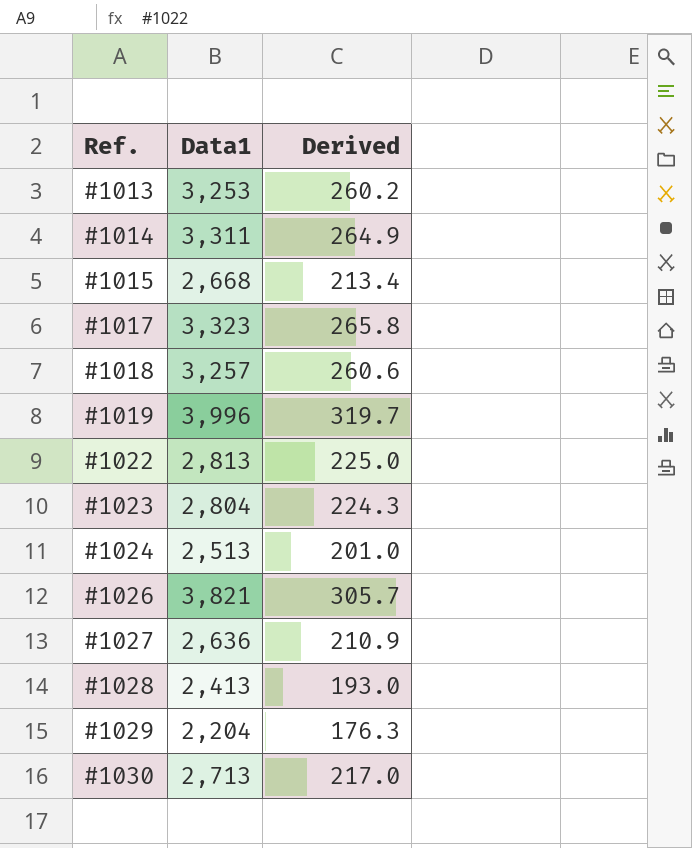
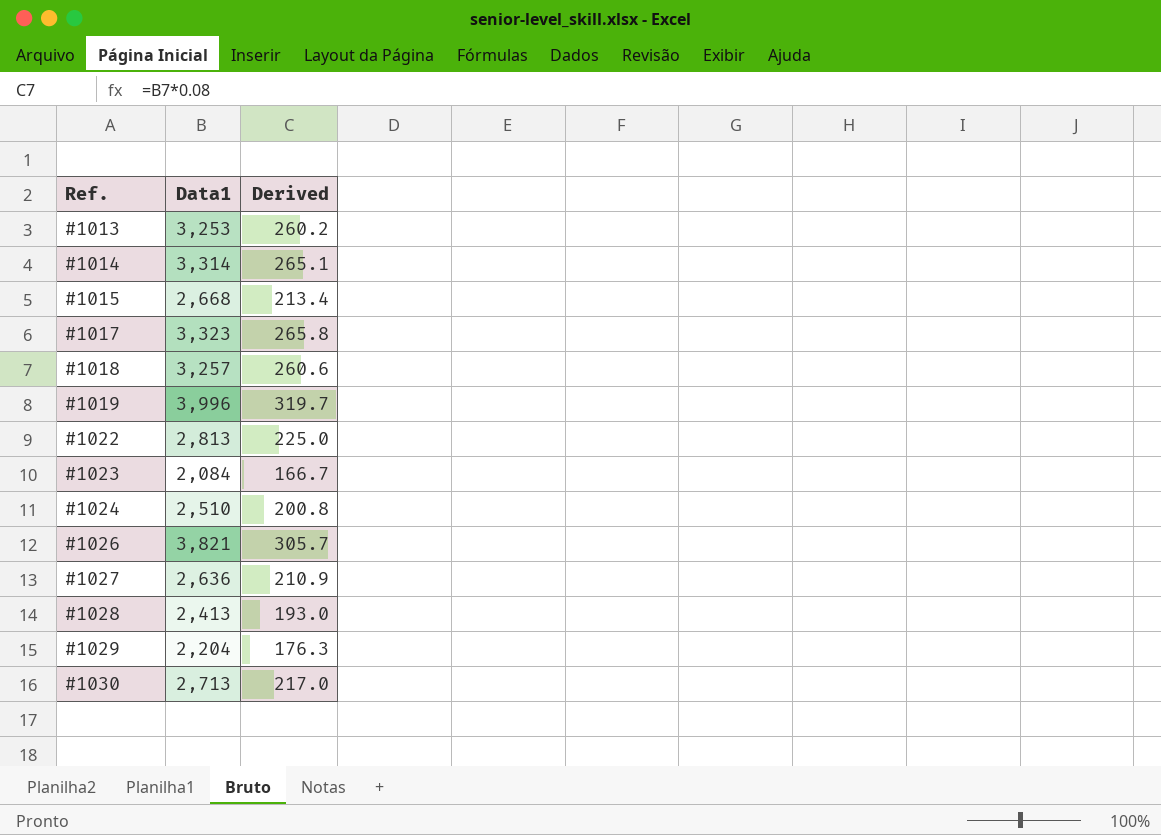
#1014 | Data1: 3,311 -> 3,314
#1014 | Derived: 264.9 -> 265.1
#1023 | Data1: 2,804 -> 2,084
#1023 | Derived: 224.3 -> 166.7
#1024 | Data1: 2,513 -> 2,510
#1024 | Derived: 201.0 -> 200.8

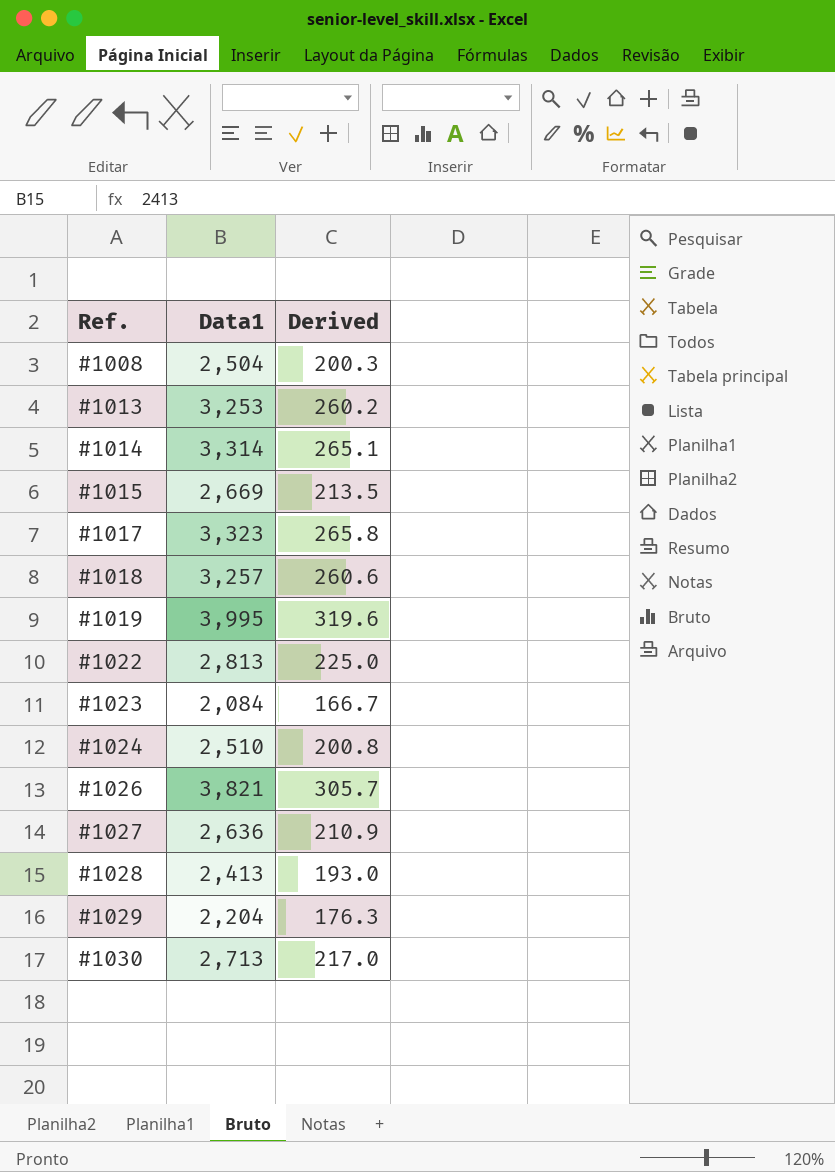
row #1008: none -> 2,504 | 200.3
#1015 | Data1: 2,668 -> 2,669
#1015 | Derived: 213.4 -> 213.5
#1019 | Data1: 3,996 -> 3,995
#1019 | Derived: 319.7 -> 319.6

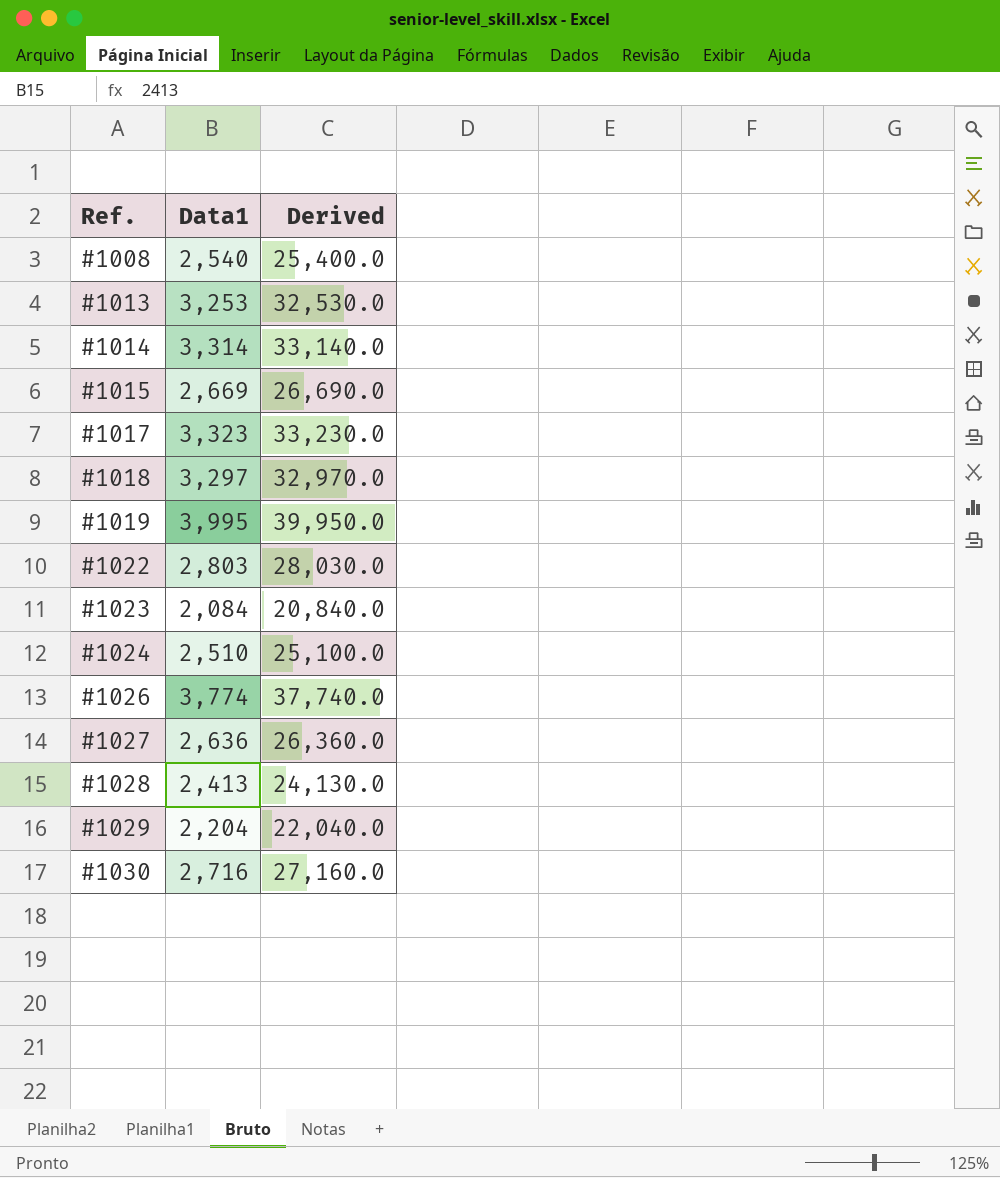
column Derived | formula: [Data1] * 0.08 -> [Data1] * 10
#1008 | Data1: 2,504 -> 2,540
#1018 | Data1: 3,257 -> 3,297
#1022 | Data1: 2,813 -> 2,803
#1026 | Data1: 3,821 -> 3,774
#1030 | Data1: 2,713 -> 2,716

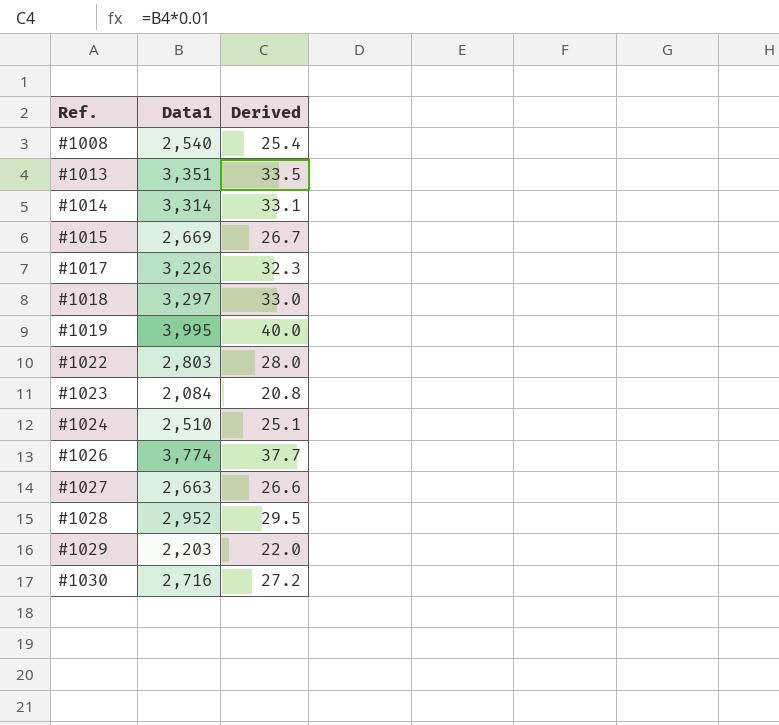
column Derived | formula: [Data1] * 10 -> [Data1] * 0.01
#1013 | Data1: 3,253 -> 3,351
#1017 | Data1: 3,323 -> 3,226
#1027 | Data1: 2,636 -> 2,663
#1028 | Data1: 2,413 -> 2,952
#1029 | Data1: 2,204 -> 2,203

